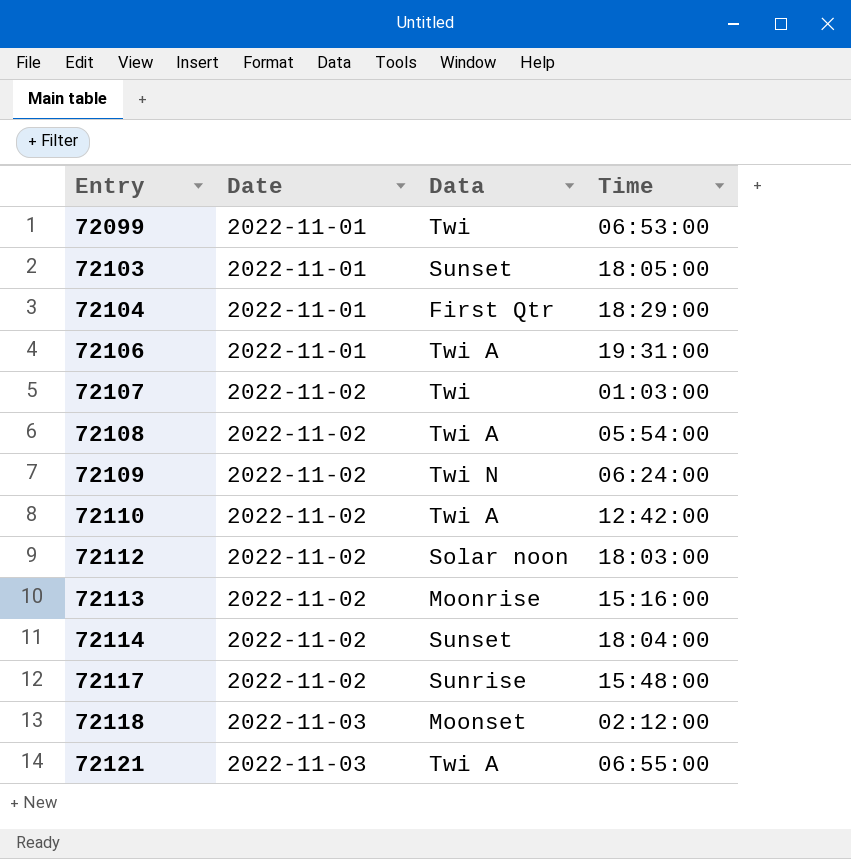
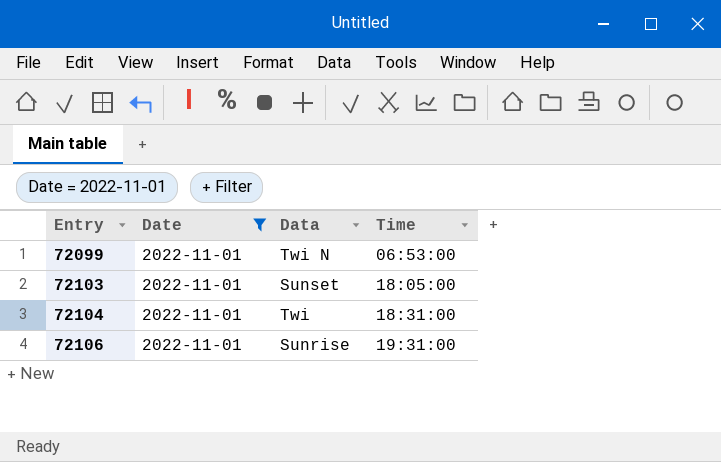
filter: none -> Date = 2022-11-01
72099 | Data: Twi -> Twi N
72104 | Data: First Qtr -> Twi
72104 | Time: 18:29:00 -> 18:31:00
72106 | Data: Twi A -> Sunrise

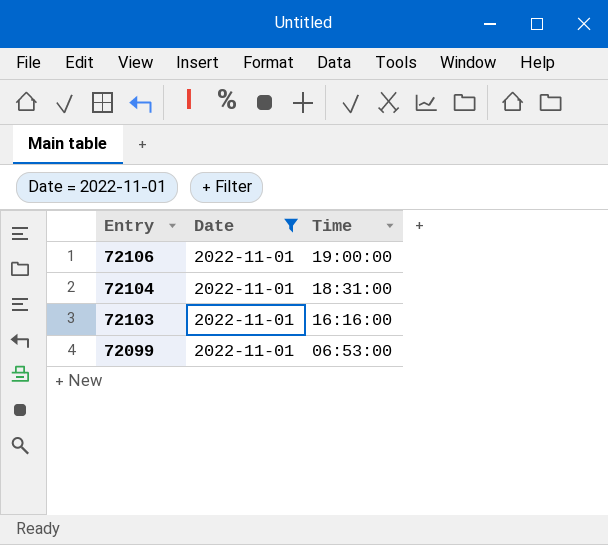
row order: Entry ascending -> Entry descending
column Data | position: 3 -> none
72106 | Time: 19:31:00 -> 19:00:00
72103 | Time: 18:05:00 -> 16:16:00

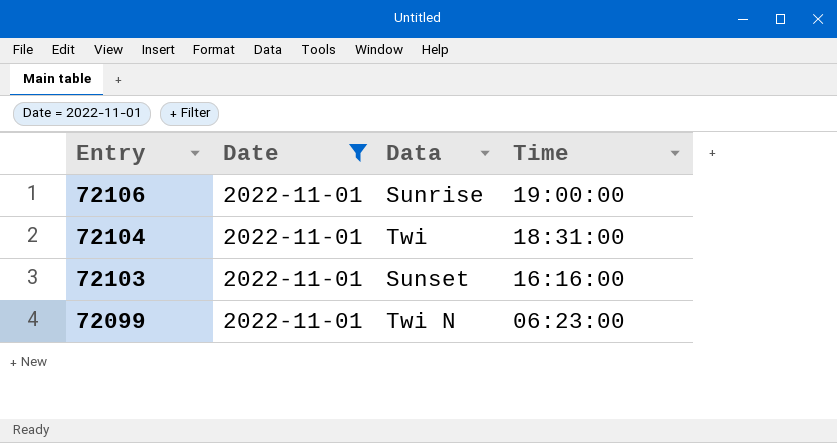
column Data | position: none -> 3
72099 | Time: 06:53:00 -> 06:23:00

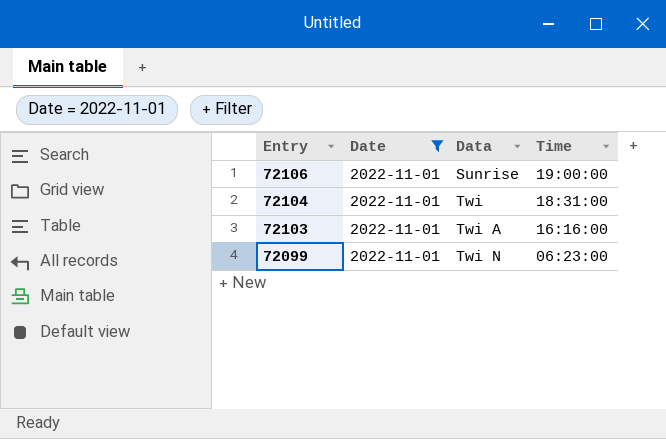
72103 | Data: Sunset -> Twi A

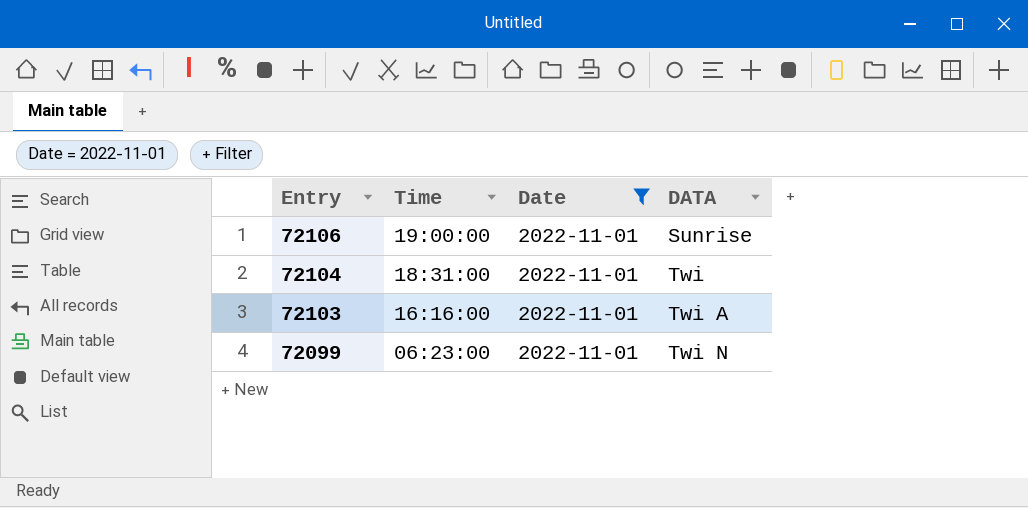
column Time | position: 4 -> 2
column name: Data -> DATA

